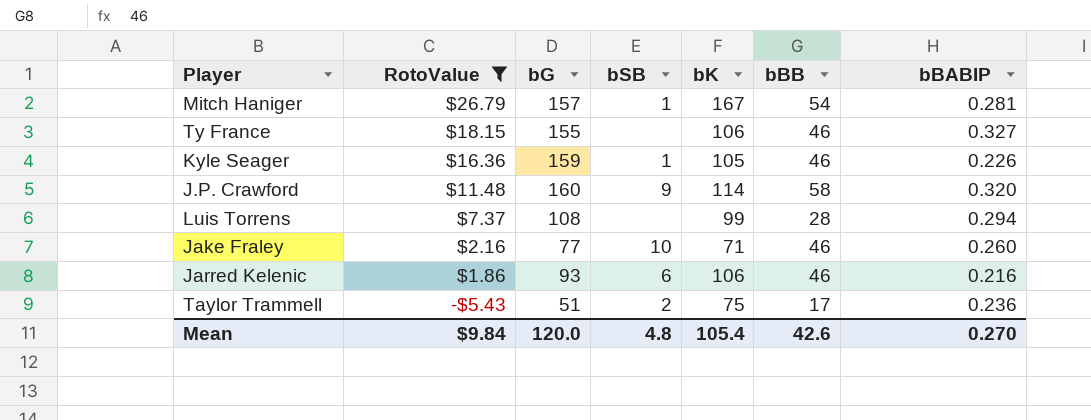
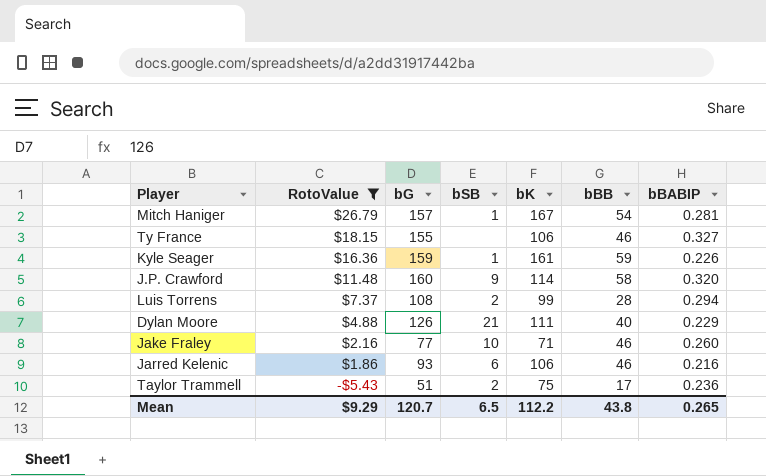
Kyle Seager | bK: 105 -> 161
Kyle Seager | bBB: 46 -> 59
Luis Torrens | bSB: none -> 2
row Dylan Moore: none -> $4.88 | 126 | 21 | 111 | 40 | 0.229
Mean | RotoValue: $9.84 -> $9.29
Mean | bG: 120.0 -> 120.7
Mean | bSB: 4.8 -> 6.5
Mean | bK: 105.4 -> 112.2
Mean | bBB: 42.6 -> 43.8
Mean | bBABIP: 0.270 -> 0.265

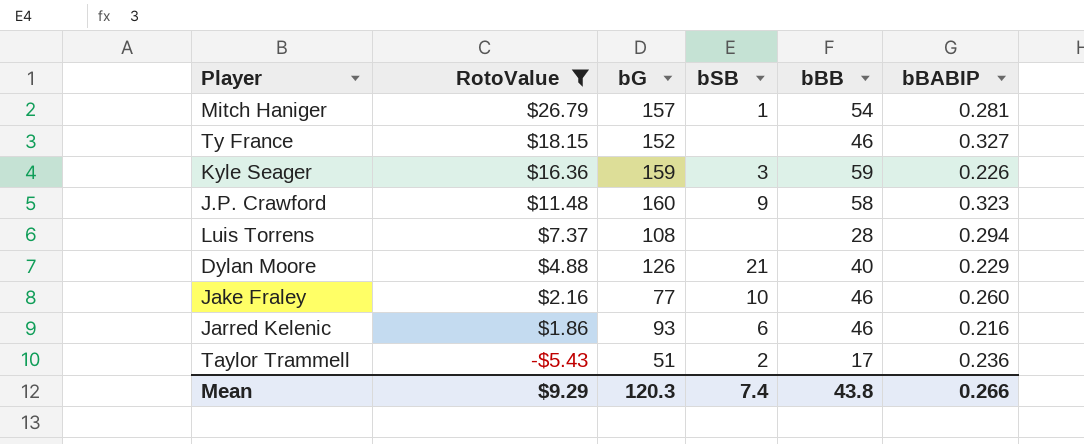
column bK | position: 5 -> none
Ty France | bG: 155 -> 152
Kyle Seager | bSB: 1 -> 3
J.P. Crawford | bBABIP: 0.320 -> 0.323
Luis Torrens | bSB: 2 -> none
Mean | bG: 120.7 -> 120.3
Mean | bSB: 6.5 -> 7.4
Mean | bBABIP: 0.265 -> 0.266

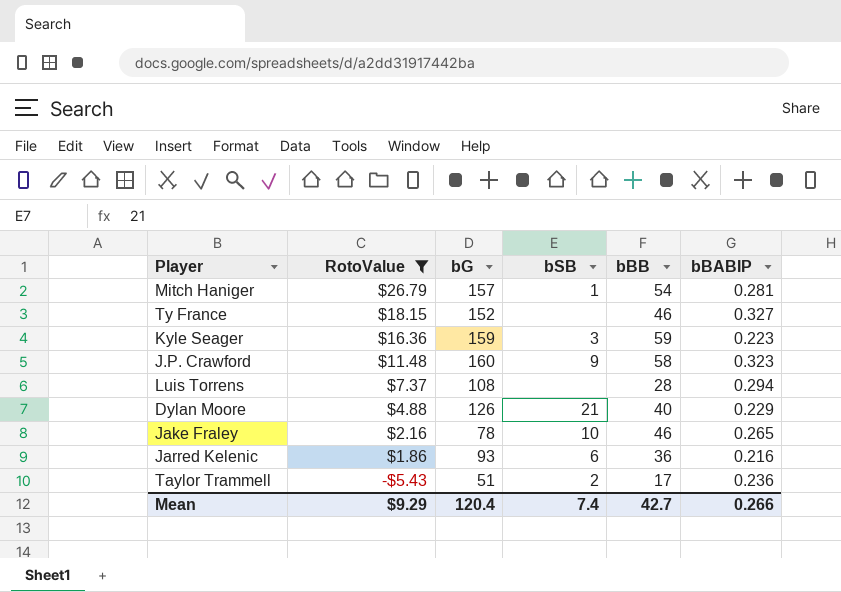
Kyle Seager | bBABIP: 0.226 -> 0.223
Jake Fraley | bG: 77 -> 78
Jake Fraley | bBABIP: 0.260 -> 0.265
Jarred Kelenic | bBB: 46 -> 36
Mean | bG: 120.3 -> 120.4
Mean | bBB: 43.8 -> 42.7

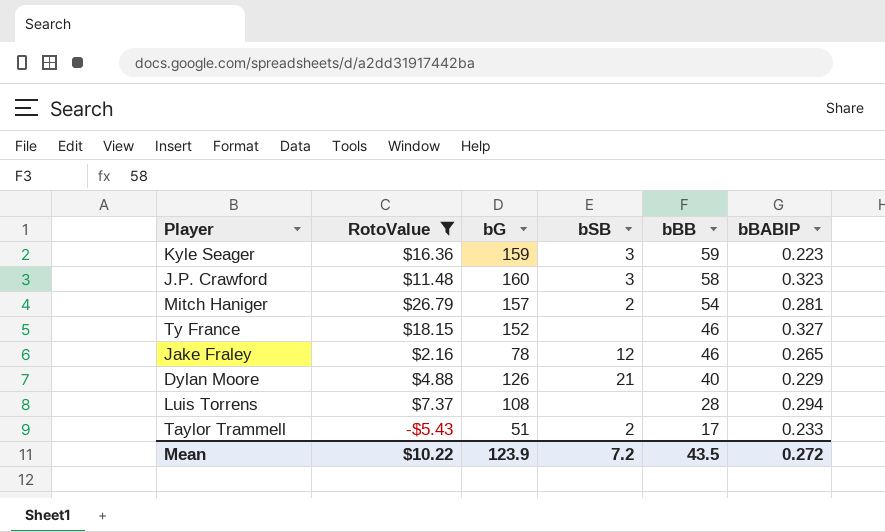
row order: RotoValue descending -> bBB descending
row Jarred Kelenic: $1.86 | 93 | 6 | 36 | 0.216 -> none
J.P. Crawford | bSB: 9 -> 3
Mitch Haniger | bSB: 1 -> 2
Jake Fraley | bSB: 10 -> 12
Taylor Trammell | bBABIP: 0.236 -> 0.233
Mean | RotoValue: $9.29 -> $10.22
Mean | bG: 120.4 -> 123.9
Mean | bSB: 7.4 -> 7.2
Mean | bBB: 42.7 -> 43.5
Mean | bBABIP: 0.266 -> 0.272

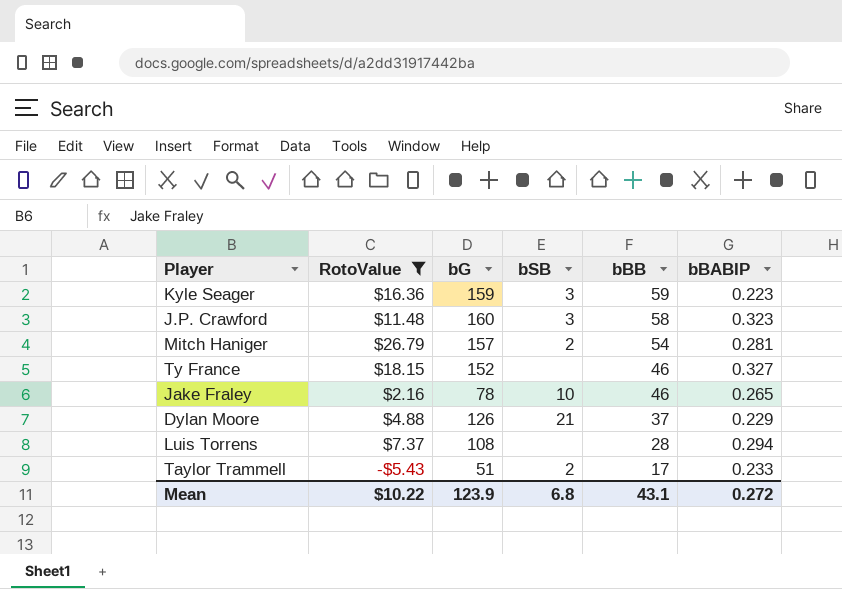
Jake Fraley | bSB: 12 -> 10
Dylan Moore | bBB: 40 -> 37
Mean | bSB: 7.2 -> 6.8
Mean | bBB: 43.5 -> 43.1

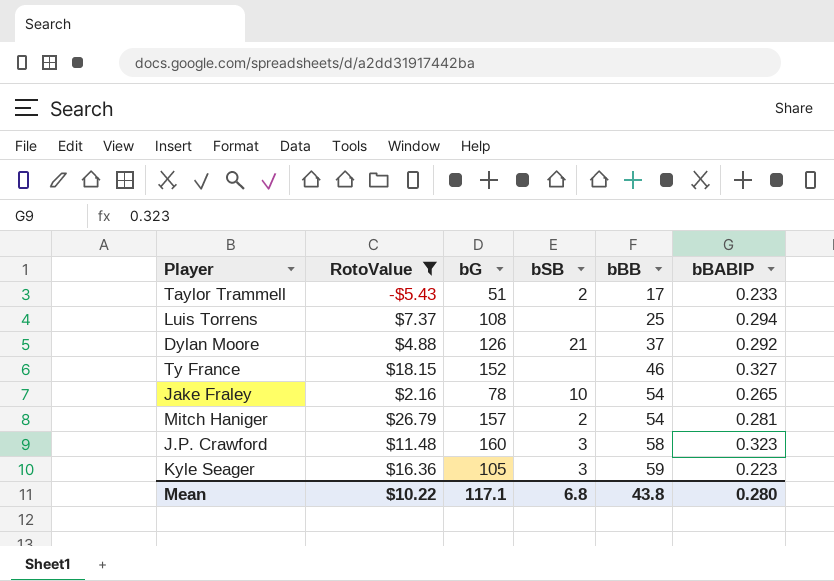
row order: bBB descending -> bBB ascending
Luis Torrens | bBB: 28 -> 25
Dylan Moore | bBABIP: 0.229 -> 0.292
Jake Fraley | bBB: 46 -> 54
Kyle Seager | bG: 159 -> 105
Mean | bG: 123.9 -> 117.1
Mean | bBB: 43.1 -> 43.8
Mean | bBABIP: 0.272 -> 0.280

